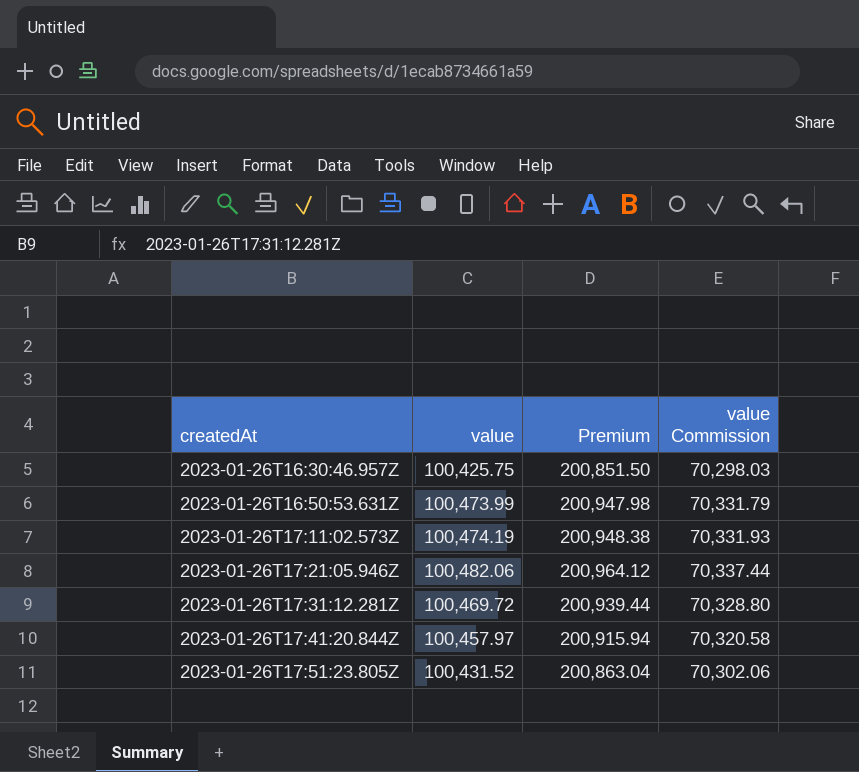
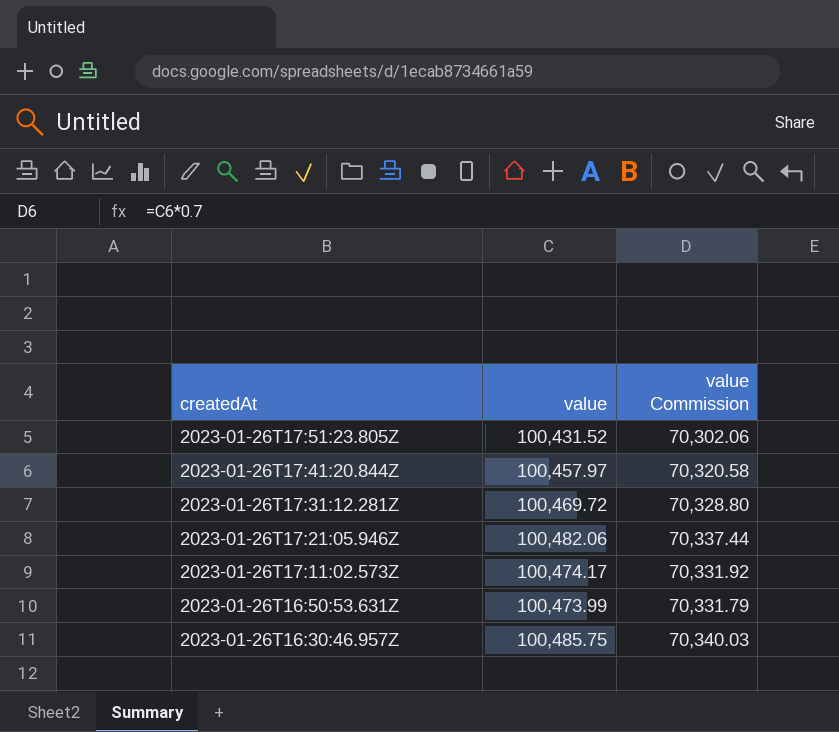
row order: createdAt ascending -> createdAt descending
column Premium | formula: [value] * 2 -> none
2023-01-26T17:11:02.573Z | value: 100,474.19 -> 100,474.17
2023-01-26T17:11:02.573Z | value Commission: 70,331.93 -> 70,331.92
2023-01-26T16:30:46.957Z | value: 100,425.75 -> 100,485.75
2023-01-26T16:30:46.957Z | value Commission: 70,298.03 -> 70,340.03

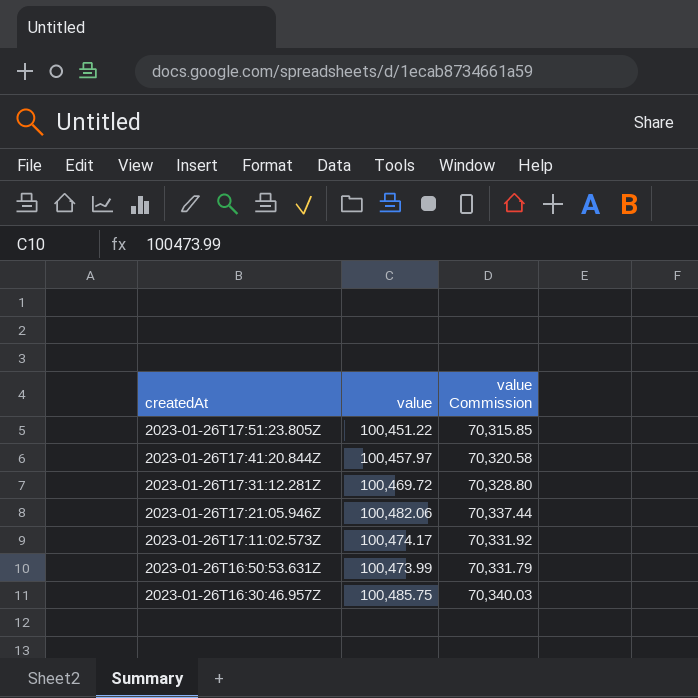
2023-01-26T17:51:23.805Z | value: 100,431.52 -> 100,451.22
2023-01-26T17:51:23.805Z | value Commission: 70,302.06 -> 70,315.85

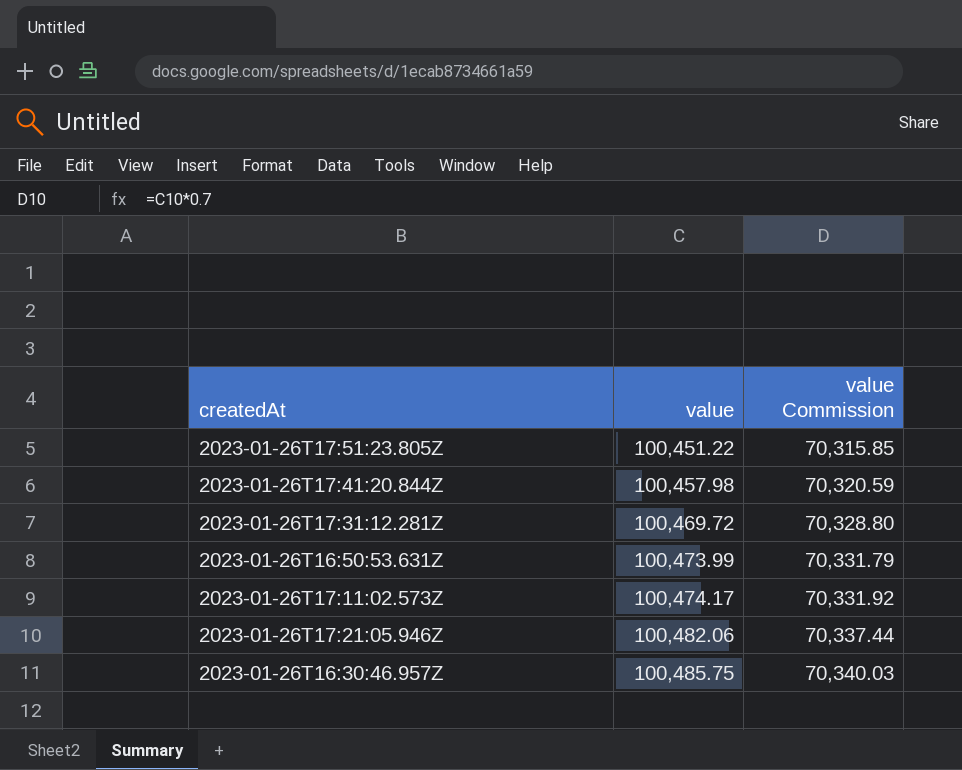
row order: createdAt descending -> value ascending
2023-01-26T17:41:20.844Z | value: 100,457.97 -> 100,457.98
2023-01-26T17:41:20.844Z | value Commission: 70,320.58 -> 70,320.59

